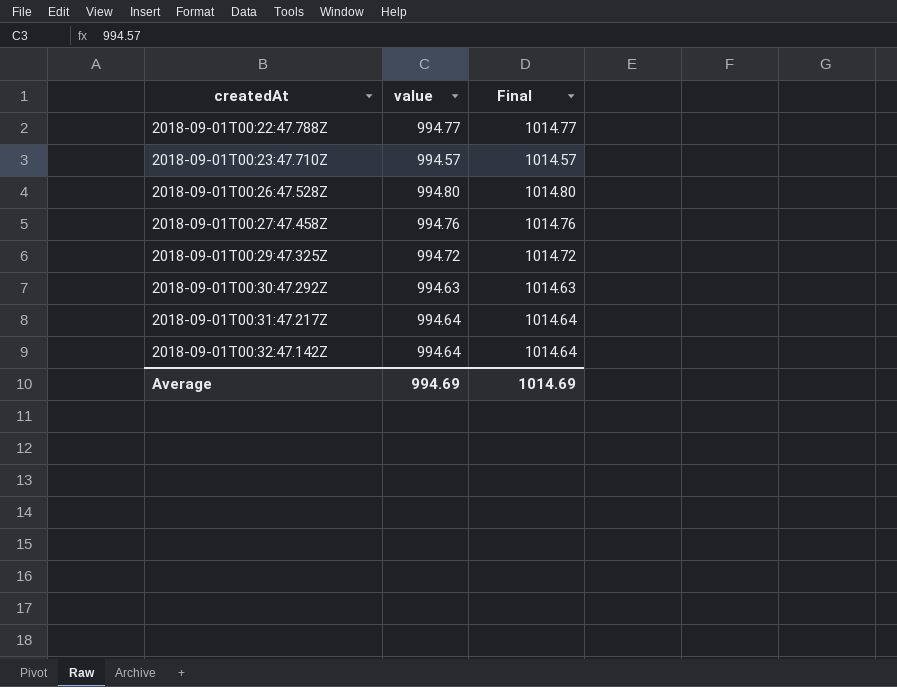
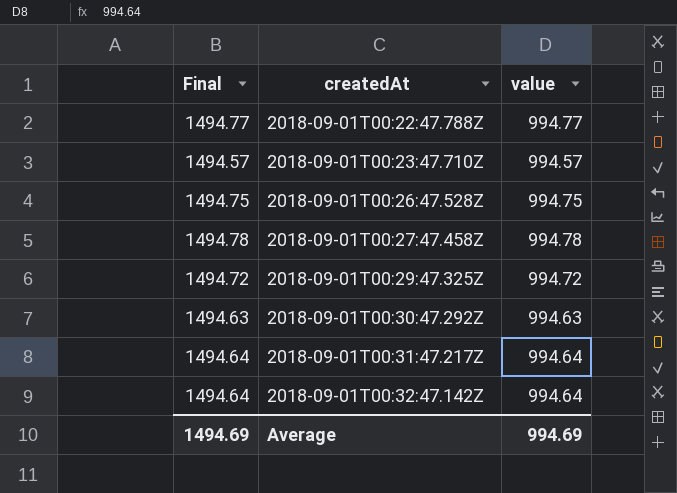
column Final | formula: [value] + 20 -> [value] + 500
column Final | position: 3 -> 1
2018-09-01T00:26:47.528Z | value: 994.80 -> 994.75
2018-09-01T00:27:47.458Z | value: 994.76 -> 994.78
Average | Final: 1014.69 -> 1494.69

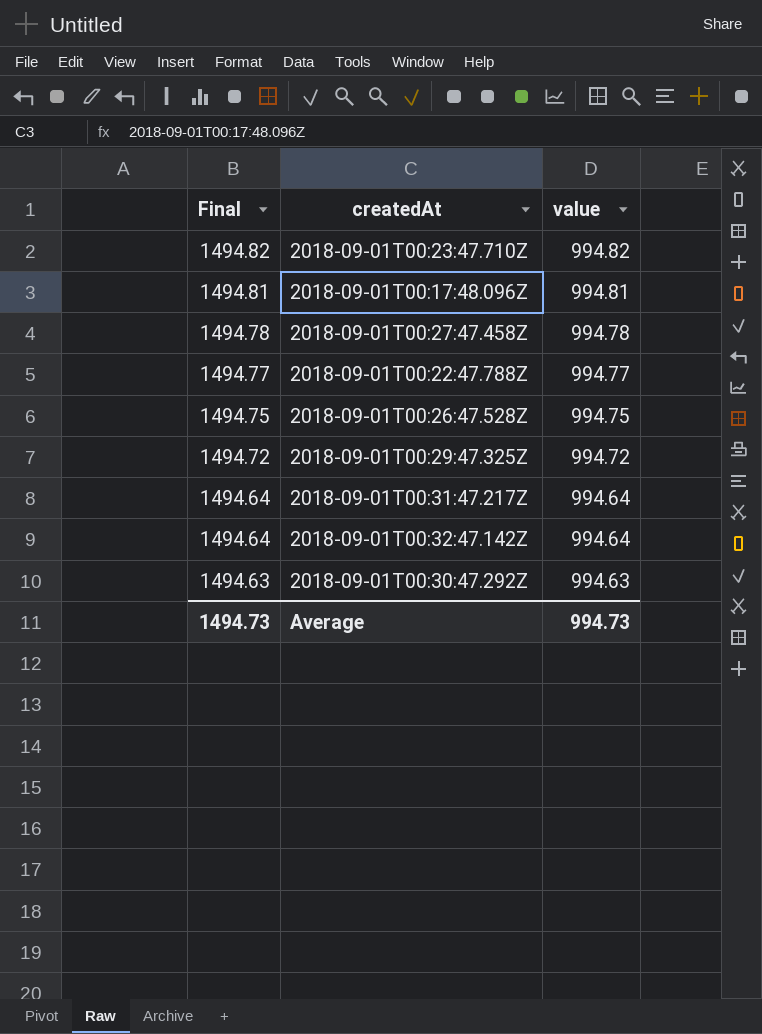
row order: createdAt ascending -> Final descending
2018-09-01T00:23:47.710Z | Final: 1494.57 -> 1494.82
2018-09-01T00:23:47.710Z | value: 994.57 -> 994.82
row 2018-09-01T00:17:48.096Z: none -> 1494.81 | 994.81
Average | Final: 1494.69 -> 1494.73
Average | value: 994.69 -> 994.73

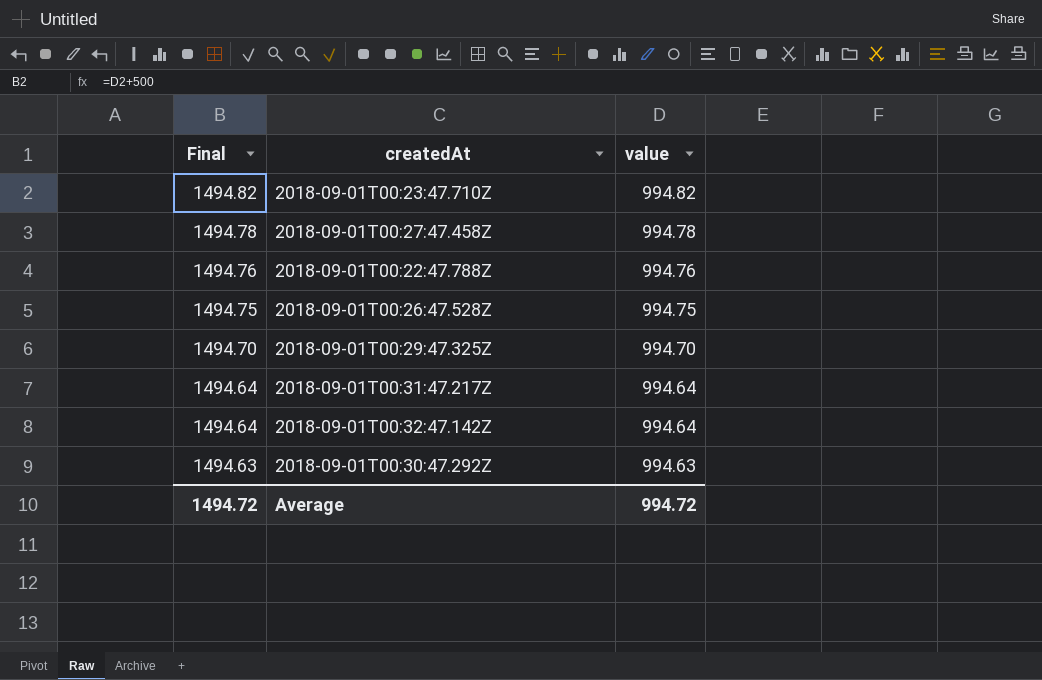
row 2018-09-01T00:17:48.096Z: 1494.81 | 994.81 -> none
2018-09-01T00:22:47.788Z | Final: 1494.77 -> 1494.76
2018-09-01T00:22:47.788Z | value: 994.77 -> 994.76
2018-09-01T00:29:47.325Z | Final: 1494.72 -> 1494.70
2018-09-01T00:29:47.325Z | value: 994.72 -> 994.70
Average | Final: 1494.73 -> 1494.72
Average | value: 994.73 -> 994.72

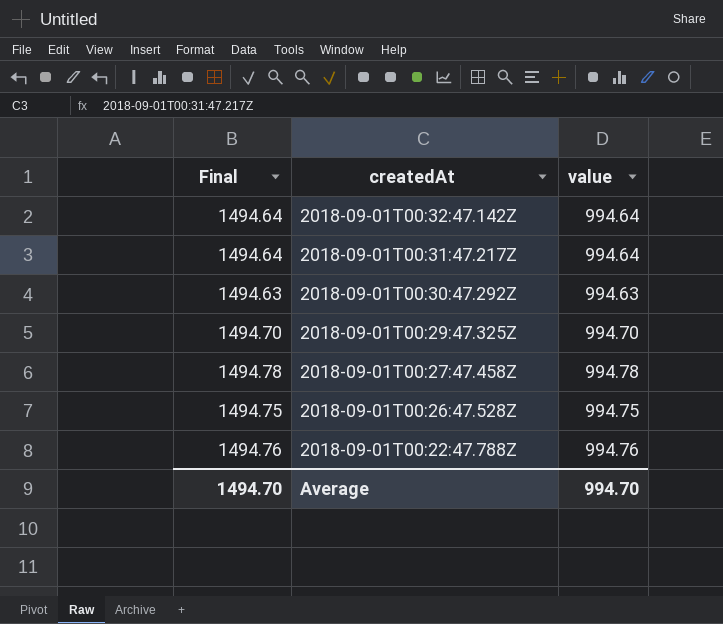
row order: Final descending -> createdAt descending
row 2018-09-01T00:23:47.710Z: 1494.82 | 994.82 -> none
Average | Final: 1494.72 -> 1494.70
Average | value: 994.72 -> 994.70

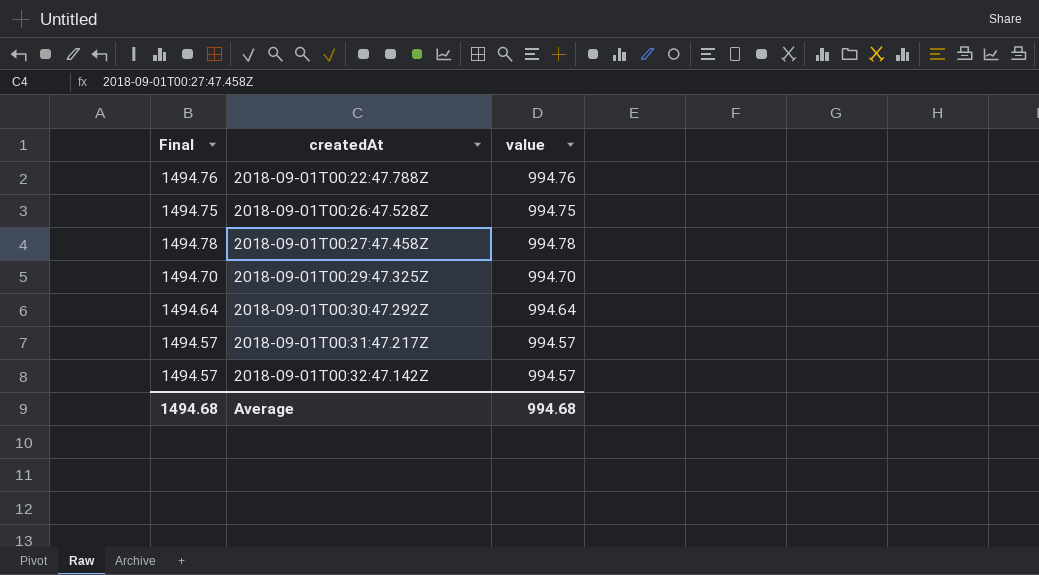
row order: createdAt descending -> createdAt ascending
2018-09-01T00:30:47.292Z | Final: 1494.63 -> 1494.64
2018-09-01T00:30:47.292Z | value: 994.63 -> 994.64
2018-09-01T00:31:47.217Z | Final: 1494.64 -> 1494.57
2018-09-01T00:31:47.217Z | value: 994.64 -> 994.57
2018-09-01T00:32:47.142Z | Final: 1494.64 -> 1494.57
2018-09-01T00:32:47.142Z | value: 994.64 -> 994.57
Average | Final: 1494.70 -> 1494.68
Average | value: 994.70 -> 994.68

